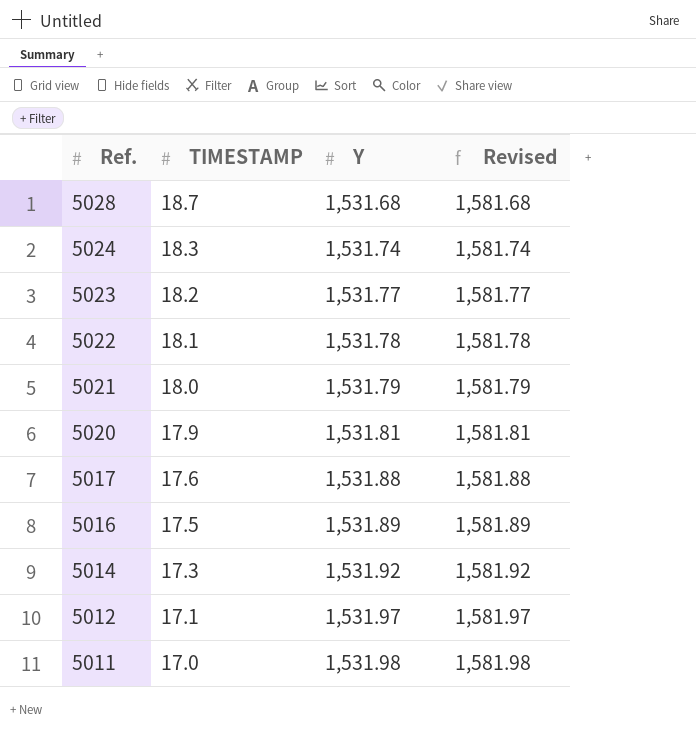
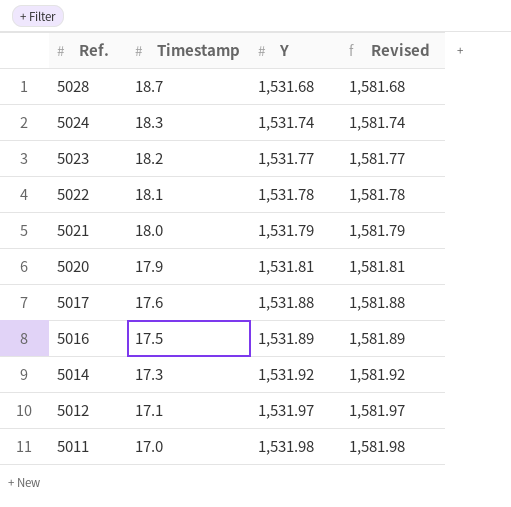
column name: TIMESTAMP -> Timestamp

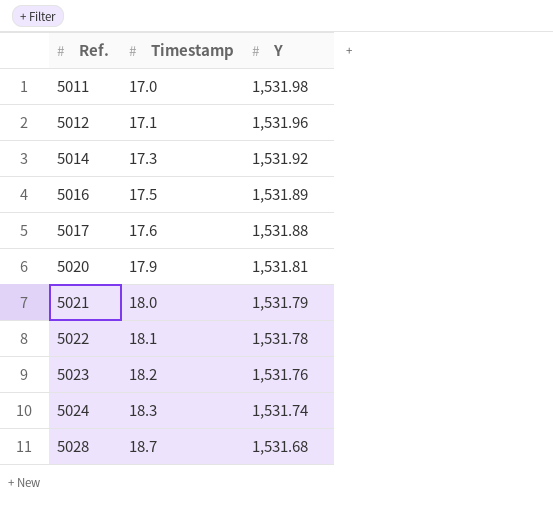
row order: Ref. descending -> Ref. ascending
column Revised | formula: [Y] + 50 -> none
5012 | Y: 1,531.97 -> 1,531.96
5023 | Y: 1,531.77 -> 1,531.76

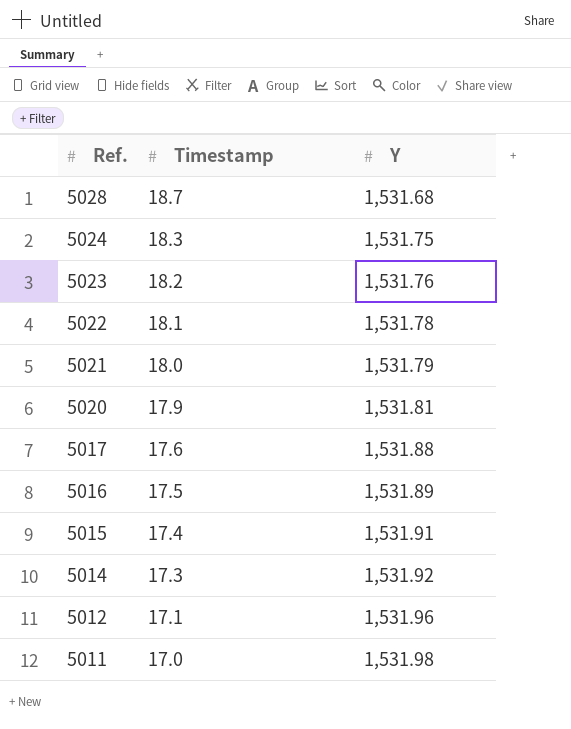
row order: Ref. ascending -> Ref. descending
5024 | Y: 1,531.74 -> 1,531.75
row 5015: none -> 17.4 | 1,531.91

